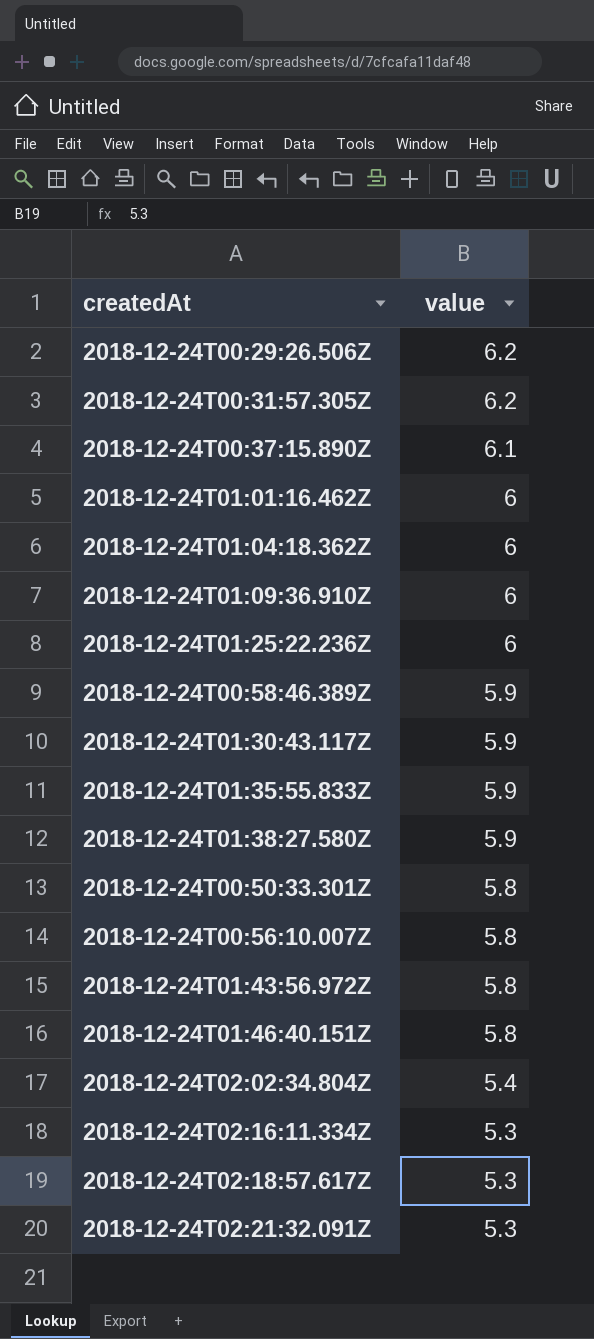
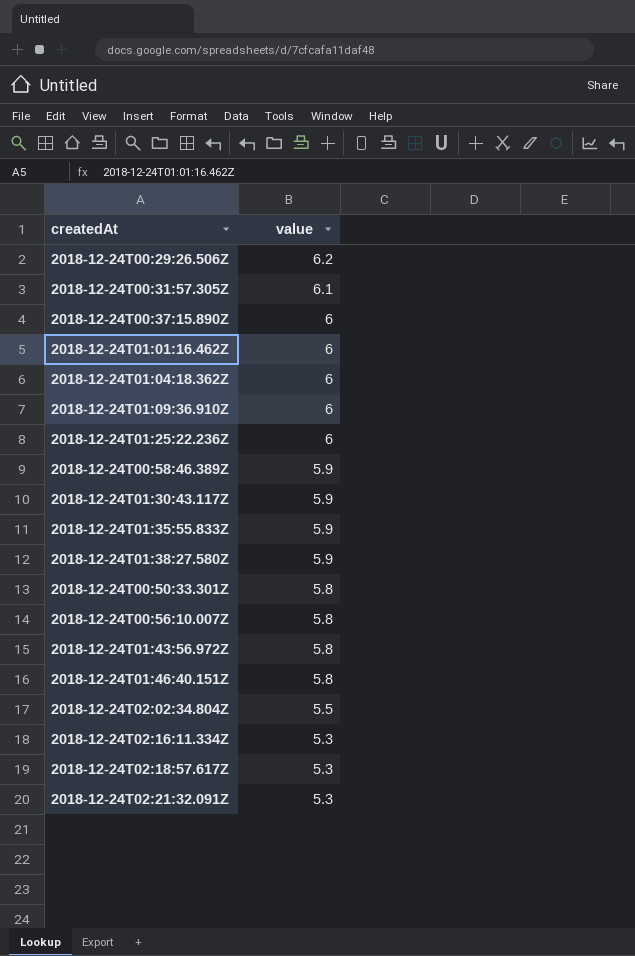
2018-12-24T00:31:57.305Z | value: 6.2 -> 6.1
2018-12-24T00:37:15.890Z | value: 6.1 -> 6
2018-12-24T02:02:34.804Z | value: 5.4 -> 5.5

